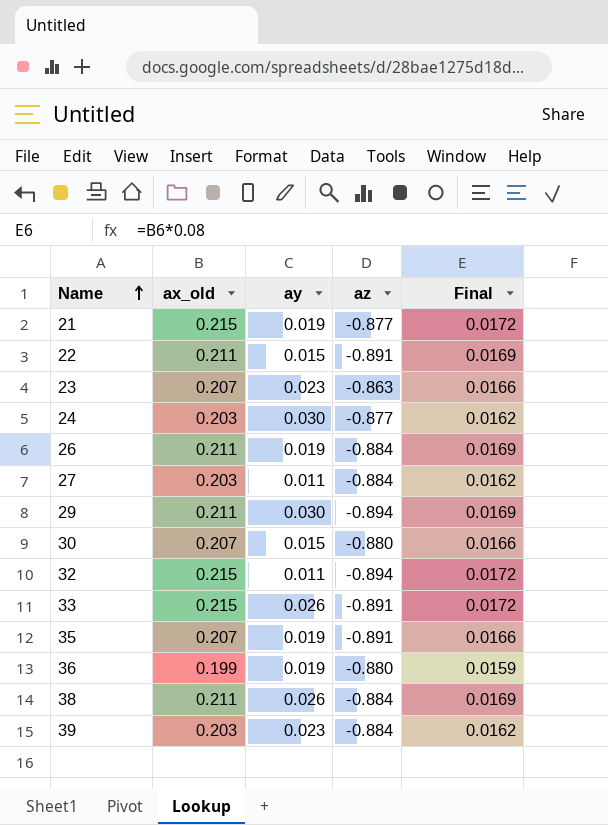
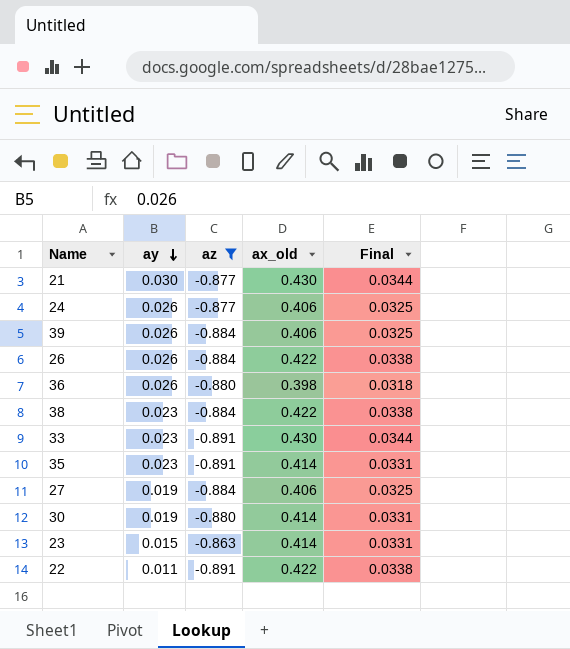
filter: none -> az != -0.894
row order: Name ascending -> ay descending
column ax_old | position: 2 -> 4
21 | ay: 0.019 -> 0.030
21 | ax_old: 0.215 -> 0.430
21 | Final: 0.0172 -> 0.0344
24 | ay: 0.030 -> 0.026
24 | ax_old: 0.203 -> 0.406
24 | Final: 0.0162 -> 0.0325
39 | ay: 0.023 -> 0.026
39 | ax_old: 0.203 -> 0.406
39 | Final: 0.0162 -> 0.0325
26 | ay: 0.019 -> 0.026
26 | ax_old: 0.211 -> 0.422
26 | Final: 0.0169 -> 0.0338
36 | ay: 0.019 -> 0.026
36 | ax_old: 0.199 -> 0.398
36 | Final: 0.0159 -> 0.0318
38 | ay: 0.026 -> 0.023
38 | ax_old: 0.211 -> 0.422
38 | Final: 0.0169 -> 0.0338
33 | ay: 0.026 -> 0.023
33 | ax_old: 0.215 -> 0.430
33 | Final: 0.0172 -> 0.0344
35 | ay: 0.019 -> 0.023
35 | ax_old: 0.207 -> 0.414
35 | Final: 0.0166 -> 0.0331
27 | ay: 0.011 -> 0.019
27 | ax_old: 0.203 -> 0.406
27 | Final: 0.0162 -> 0.0325
30 | ay: 0.015 -> 0.019
30 | ax_old: 0.207 -> 0.414
30 | Final: 0.0166 -> 0.0331
23 | ay: 0.023 -> 0.015
23 | ax_old: 0.207 -> 0.414
23 | Final: 0.0166 -> 0.0331
22 | ay: 0.015 -> 0.011
22 | ax_old: 0.211 -> 0.422
22 | Final: 0.0169 -> 0.0338

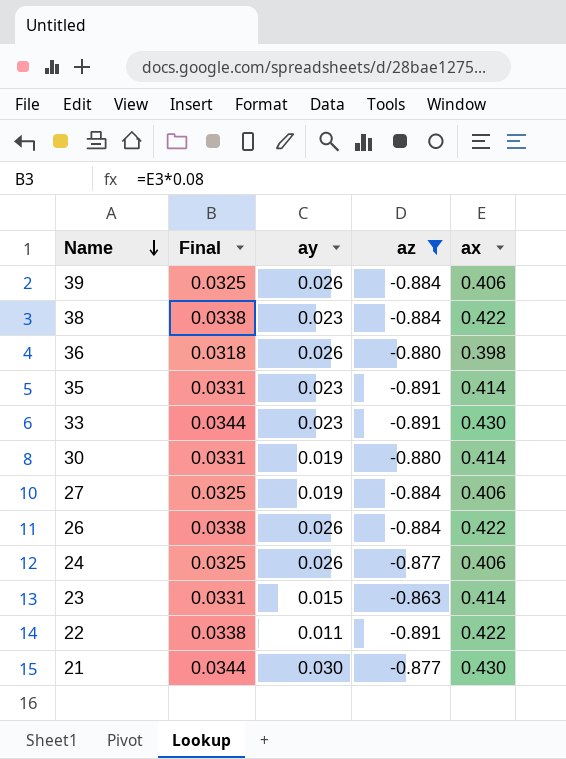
row order: ay descending -> Name descending
column Final | position: 5 -> 2
column name: ax_old -> ax

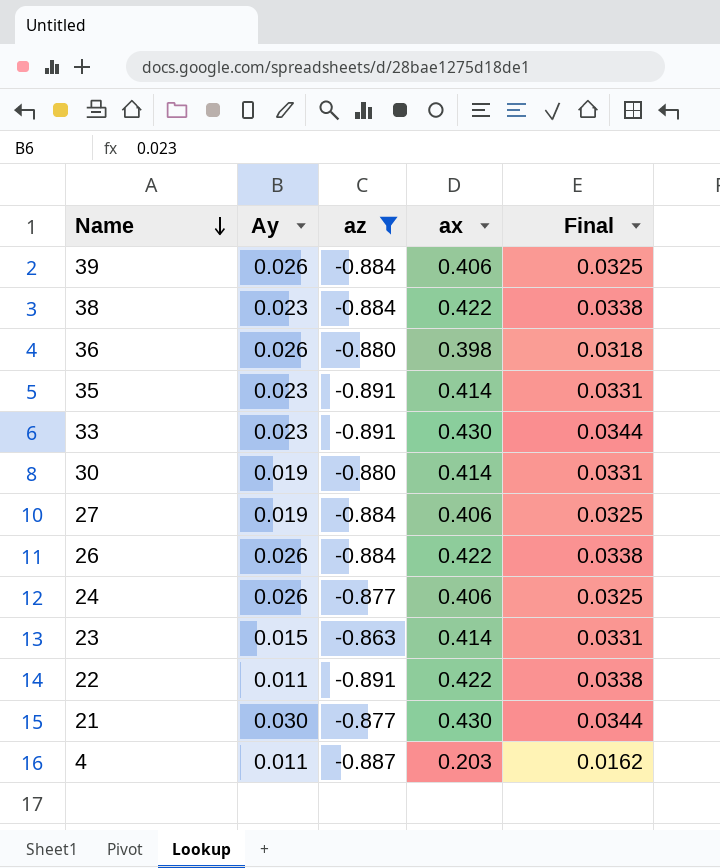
column name: ay -> Ay
column Final | position: 2 -> 5
row 4: none -> 0.011 | -0.887 | 0.203 | 0.0162

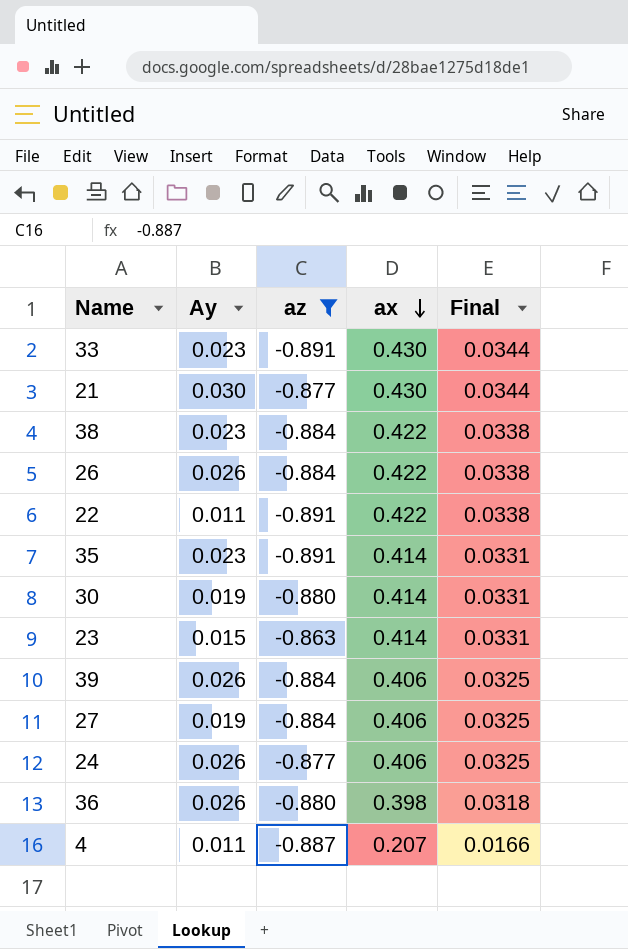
row order: Name descending -> ax descending
4 | ax: 0.203 -> 0.207
4 | Final: 0.0162 -> 0.0166

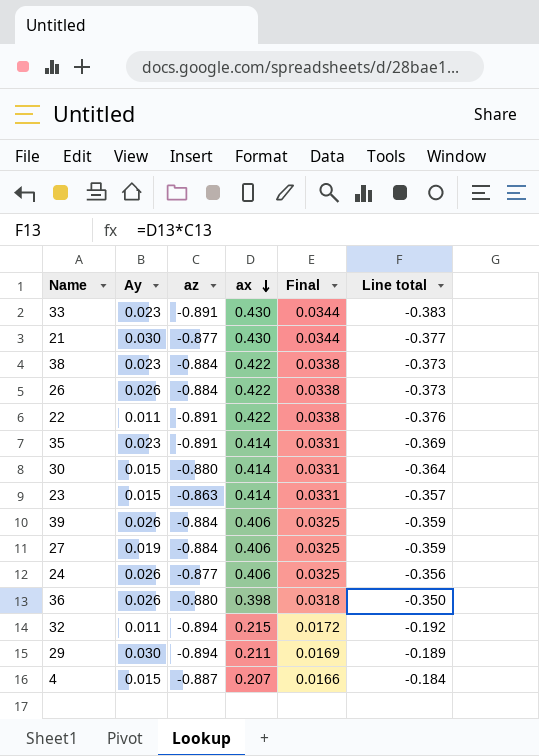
filter: az != -0.894 -> none
column Line total | formula: none -> [az] * [ax]
30 | Ay: 0.019 -> 0.015
4 | Ay: 0.011 -> 0.015

